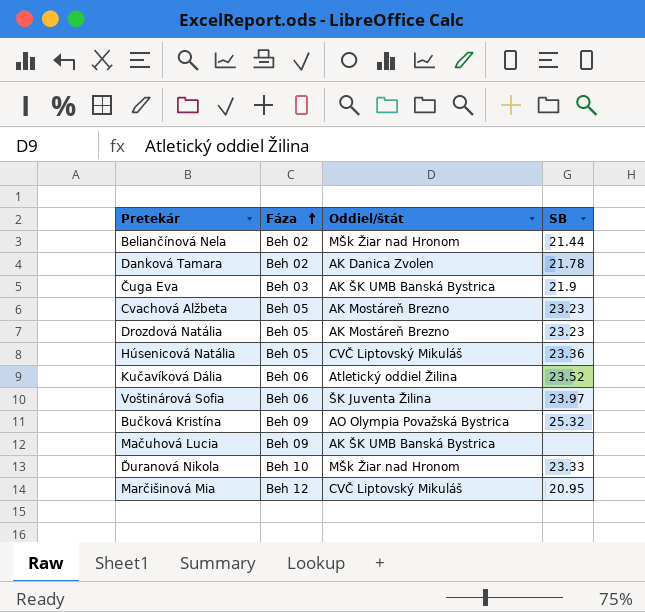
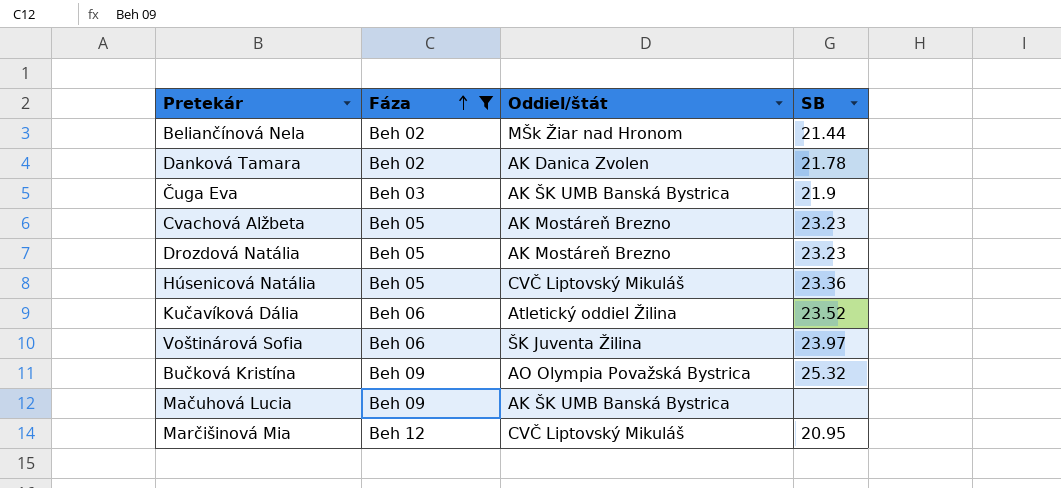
filter: none -> Fáza != Beh 10

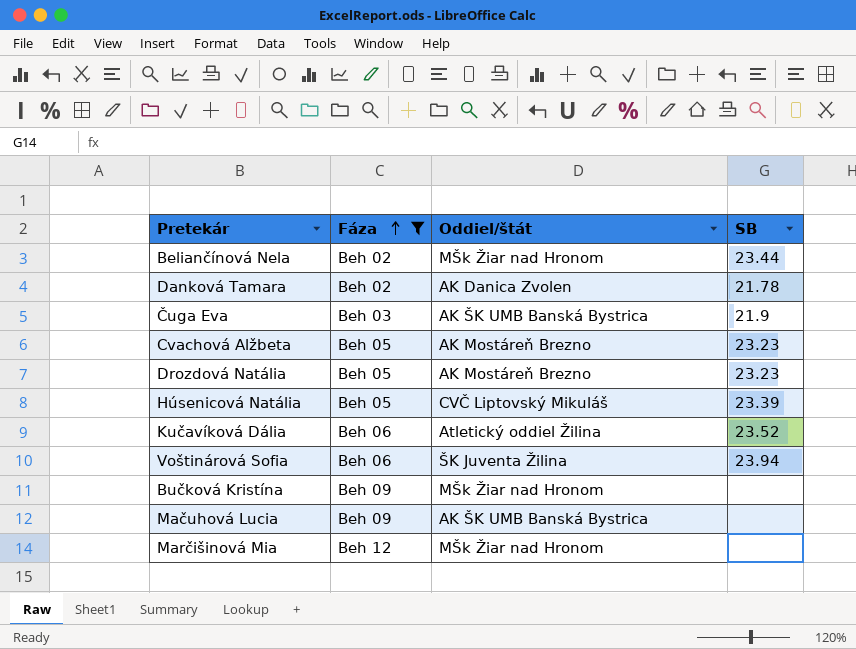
Beliančínová Nela | SB: 21.44 -> 23.44
Húsenicová Natália | SB: 23.36 -> 23.39
Voštinárová Sofia | SB: 23.97 -> 23.94
Bučková Kristína | Oddiel/štát: AO Olympia Považská Bystrica -> MŠk Žiar nad Hronom
Bučková Kristína | SB: 25.32 -> none
Marčišinová Mia | Oddiel/štát: CVČ Liptovský Mikuláš -> MŠk Žiar nad Hronom
Marčišinová Mia | SB: 20.95 -> none

